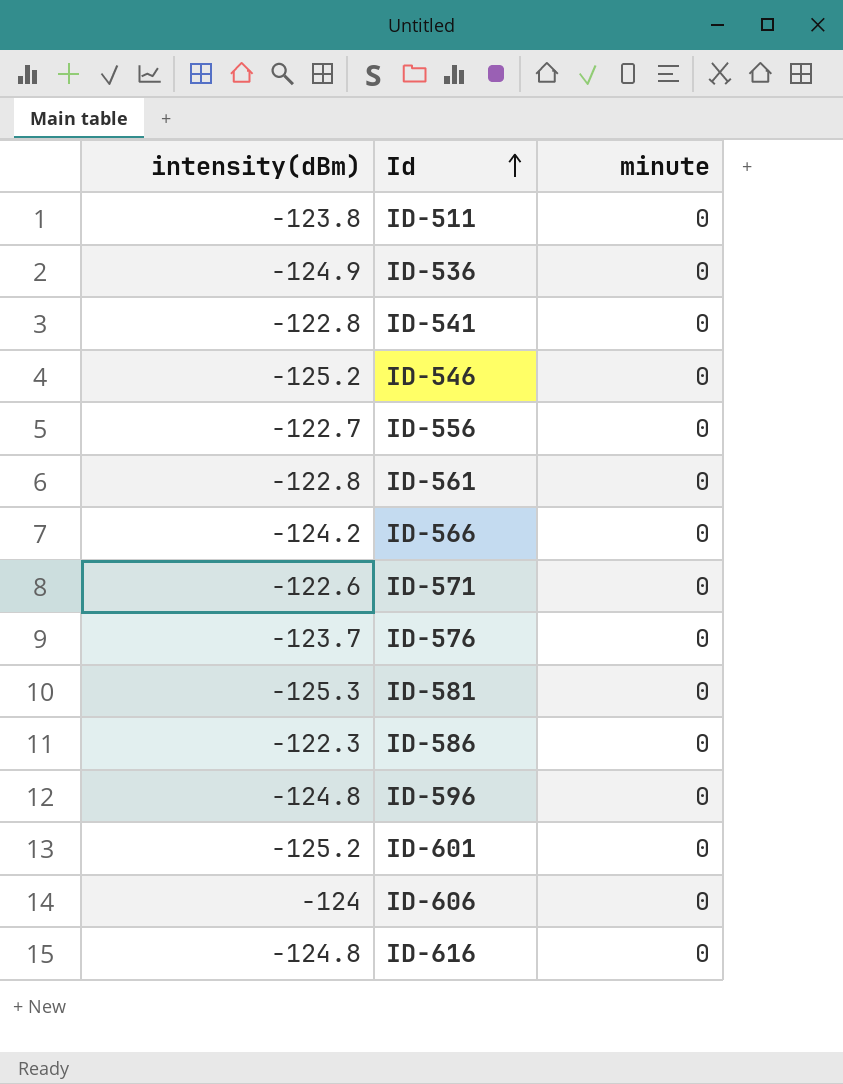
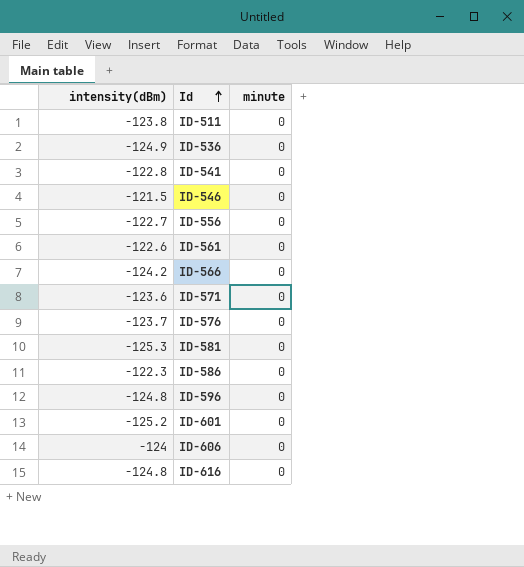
ID-546 | intensity(dBm): -125.2 -> -121.5
ID-561 | intensity(dBm): -122.8 -> -122.6
ID-571 | intensity(dBm): -122.6 -> -123.6

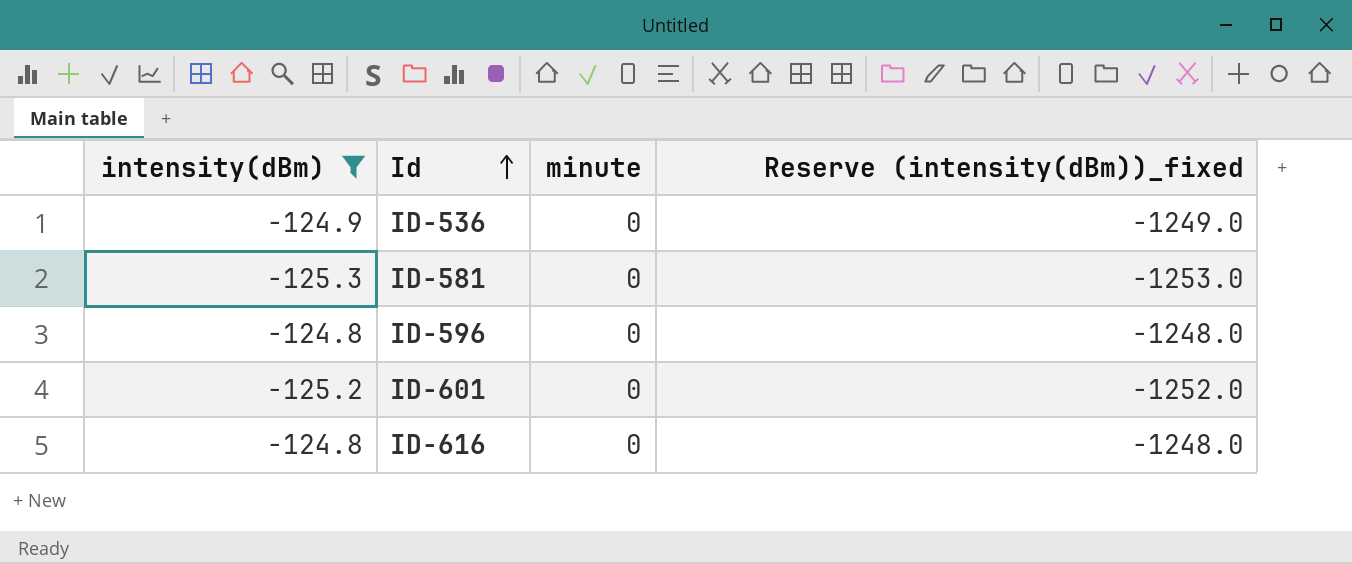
filter: none -> intensity(dBm) <= -124.8
column Reserve (intensity(dBm))_fixed | formula: none -> [intensity(dBm)] * 10

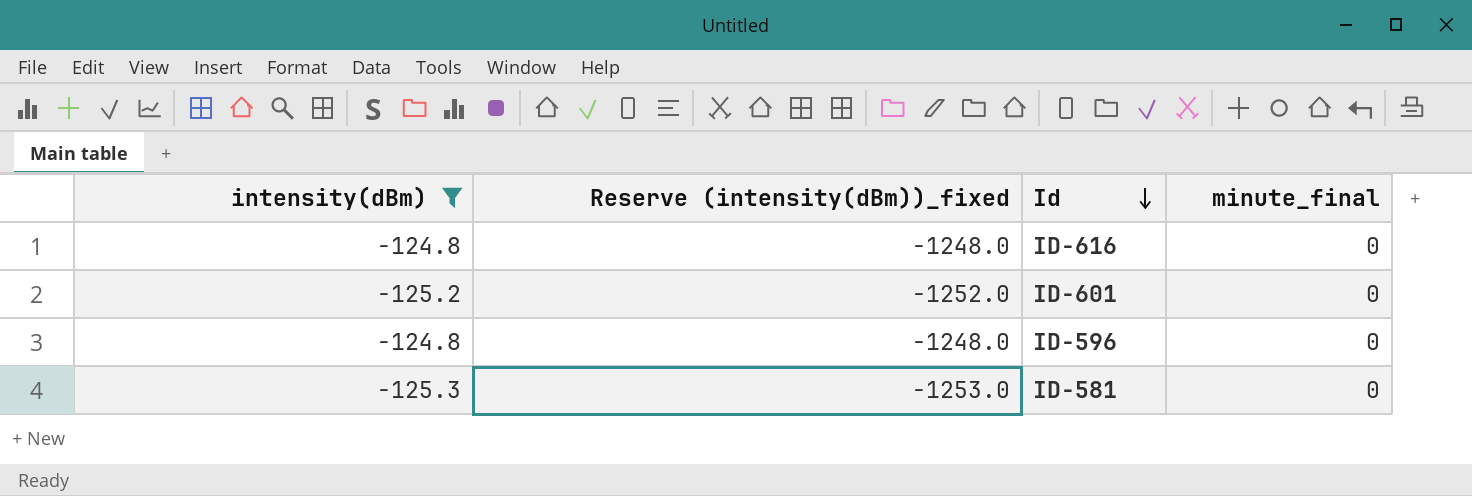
row order: Id ascending -> Id descending
column Reserve (intensity(dBm))_fixed | position: 4 -> 2
column name: minute -> minute_final
row ID-536: -124.9 | 0 | -1249.0 -> none

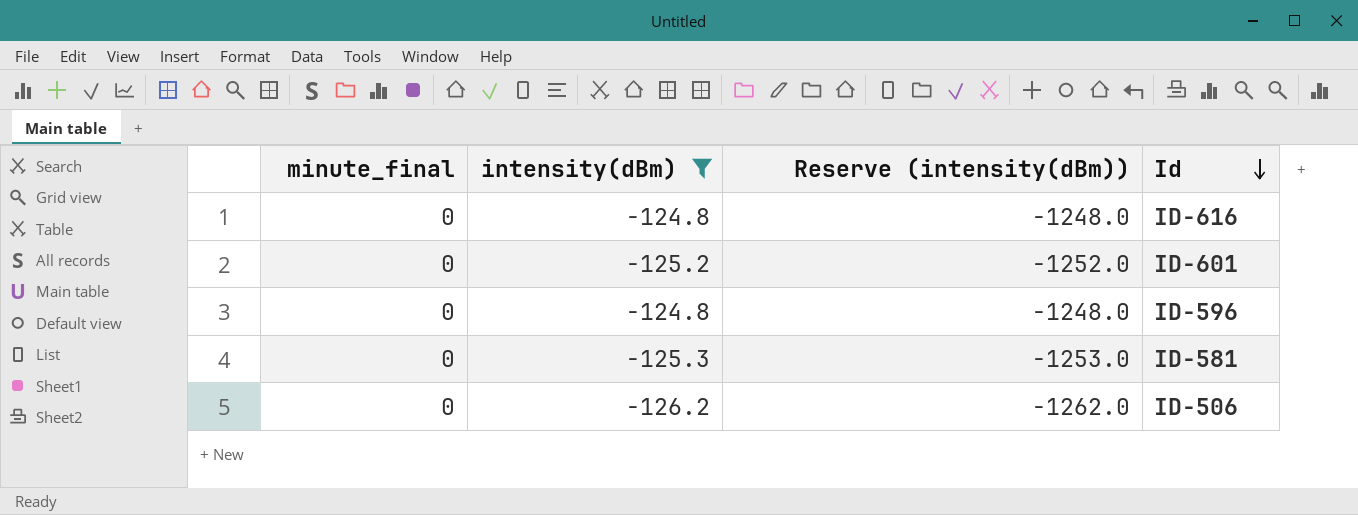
column minute_final | position: 4 -> 1
column name: Reserve (intensity(dBm))_fixed -> Reserve (intensity(dBm))
row ID-506: none -> 0 | -126.2 | -1262.0

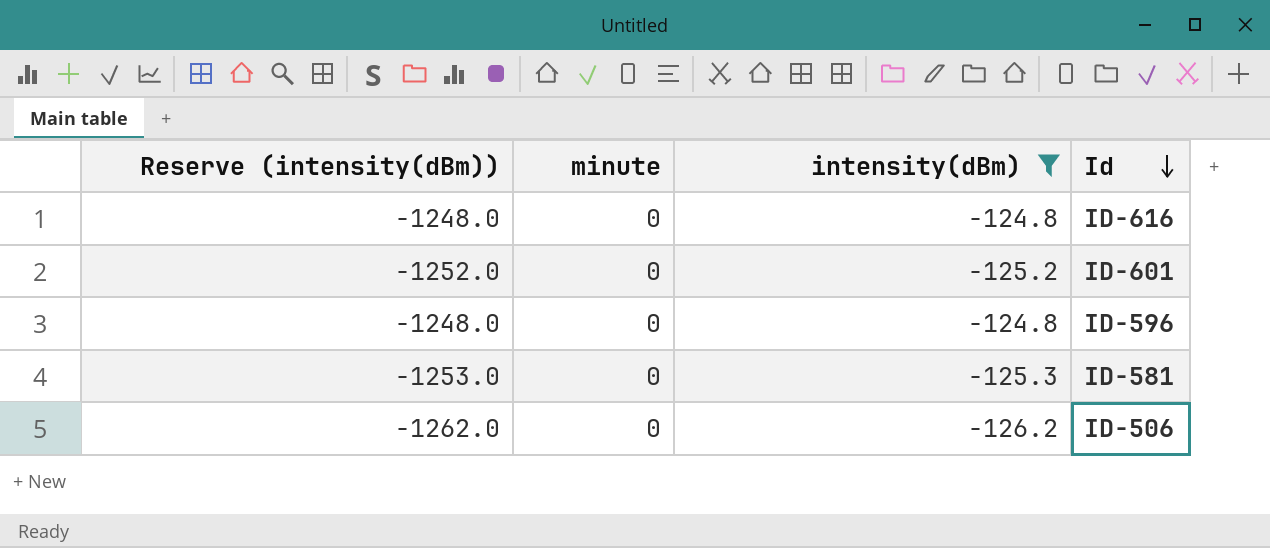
column Reserve (intensity(dBm)) | position: 3 -> 1
column name: minute_final -> minute

